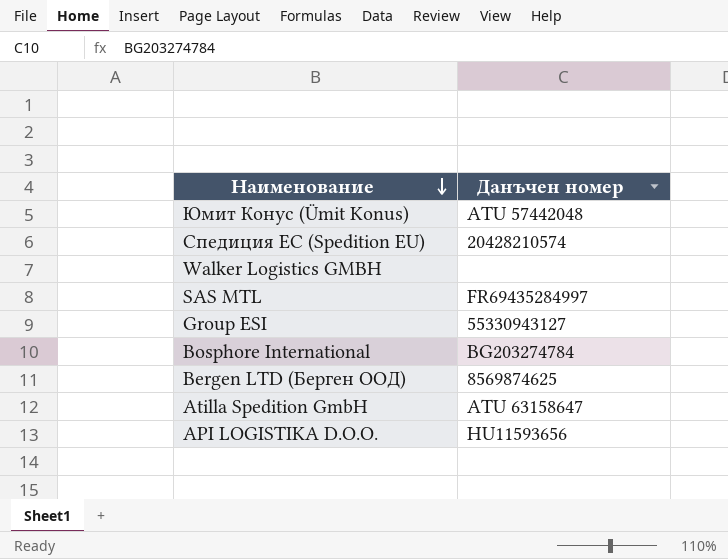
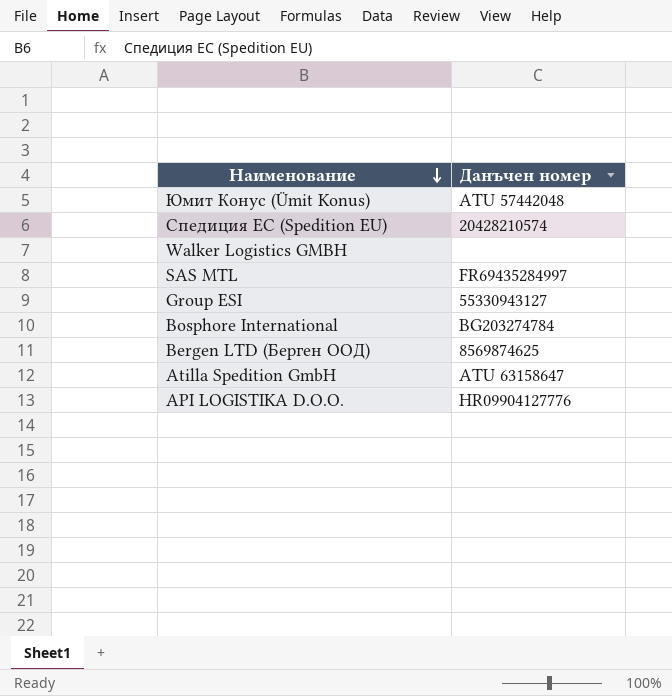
API LOGISTIKA D.O.O. | Данъчен номер: HU11593656 -> HR09904127776

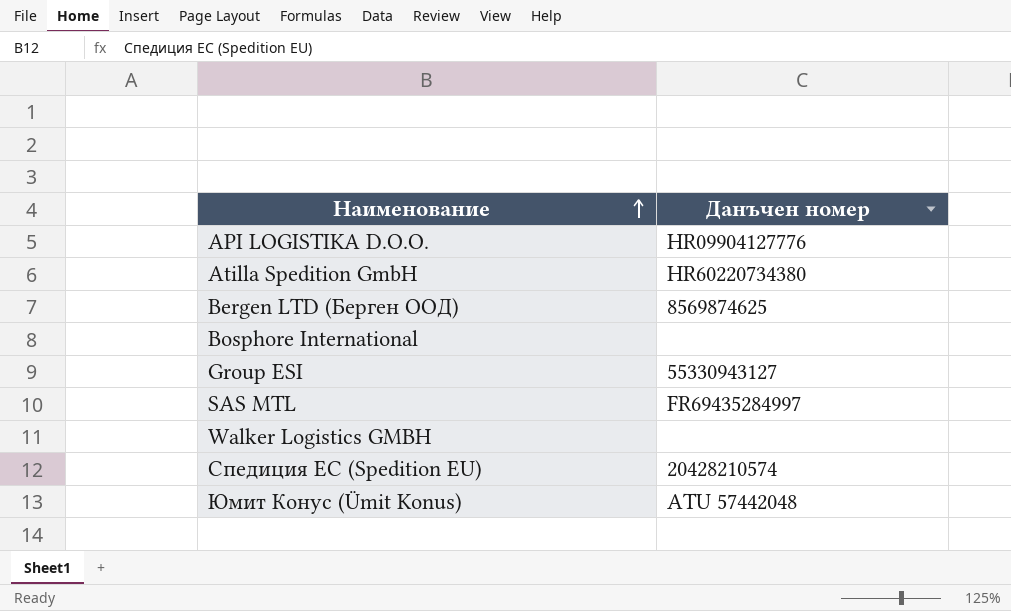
row order: Наименование descending -> Наименование ascending
Atilla Spedition GmbH | Данъчен номер: ATU 63158647 -> HR60220734380
Bosphore International | Данъчен номер: BG203274784 -> none

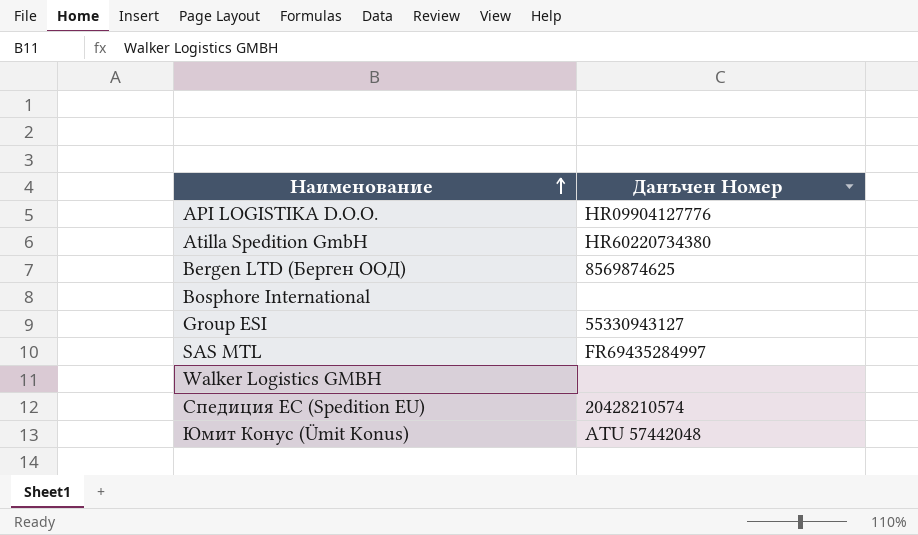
column name: Данъчен номер -> Данъчен Номер

